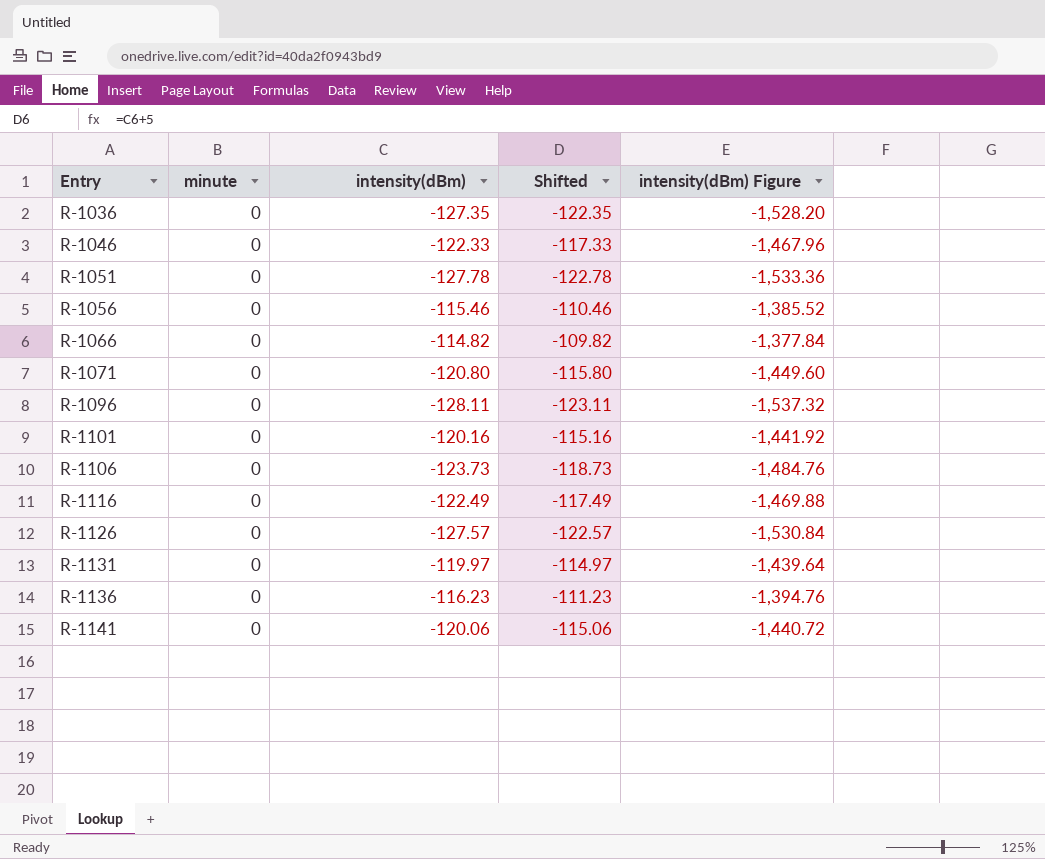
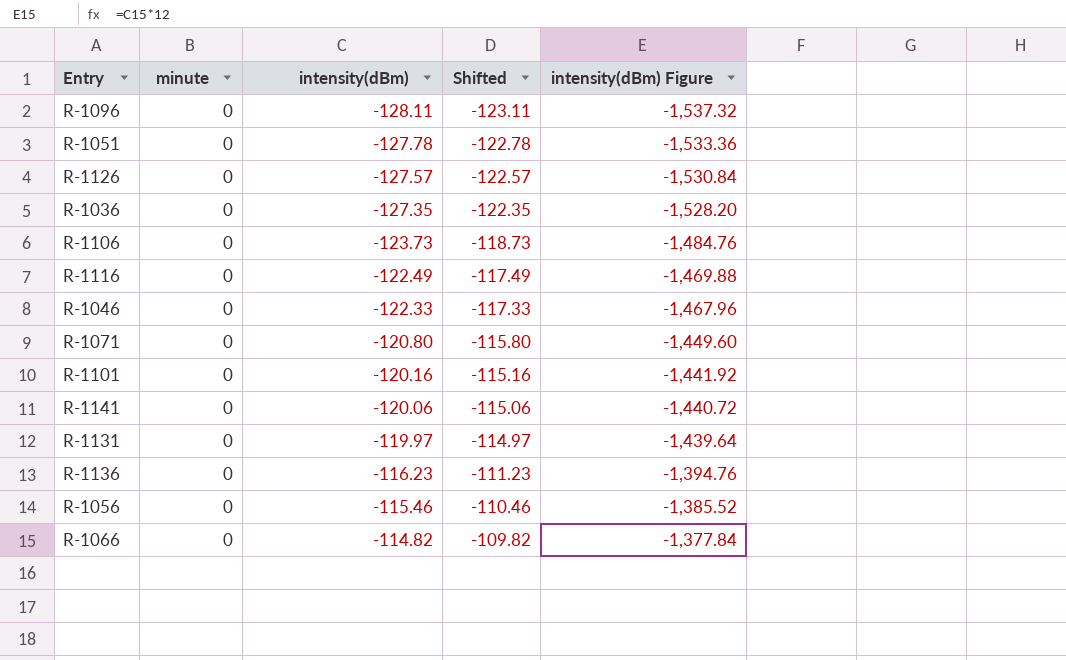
row order: Entry ascending -> intensity(dBm) ascending

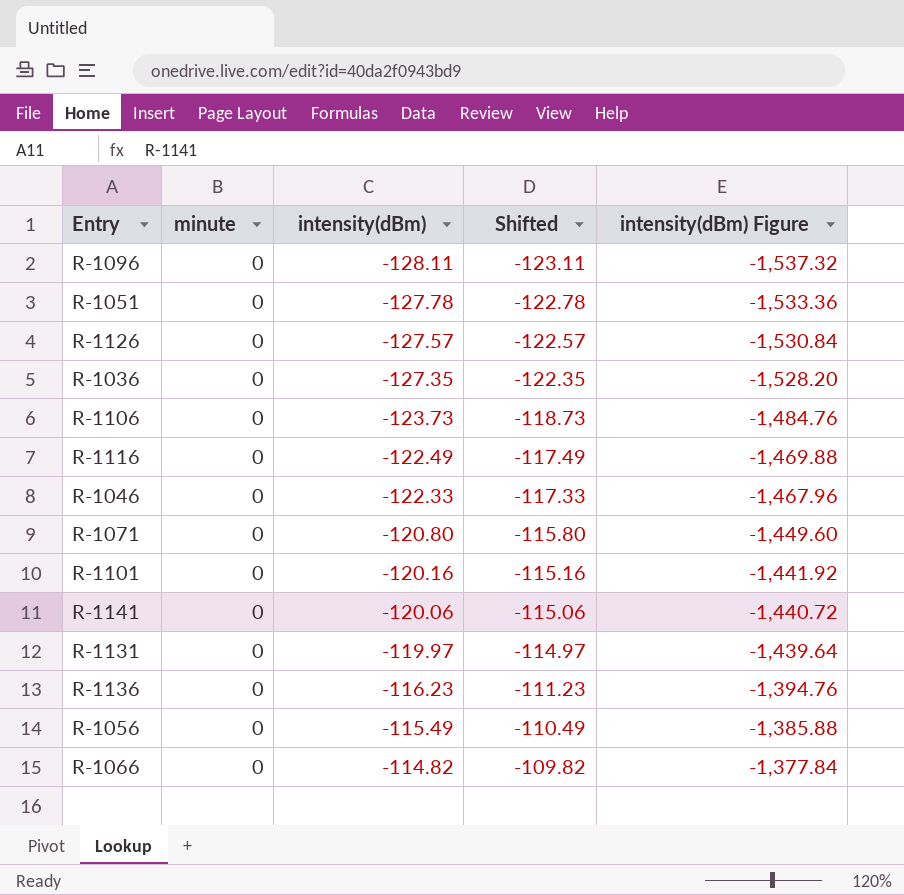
R-1056 | intensity(dBm): -115.46 -> -115.49
R-1056 | Shifted: -110.46 -> -110.49
R-1056 | intensity(dBm) Figure: -1,385.52 -> -1,385.88

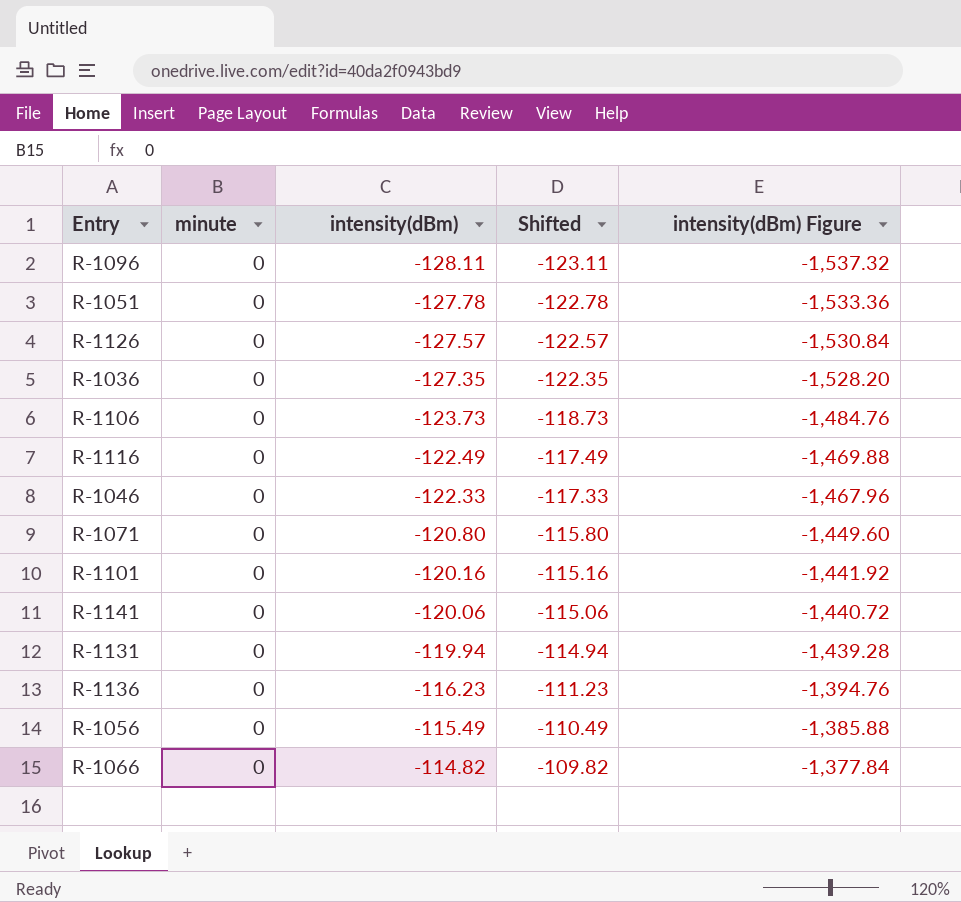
R-1131 | intensity(dBm): -119.97 -> -119.94
R-1131 | Shifted: -114.97 -> -114.94
R-1131 | intensity(dBm) Figure: -1,439.64 -> -1,439.28

